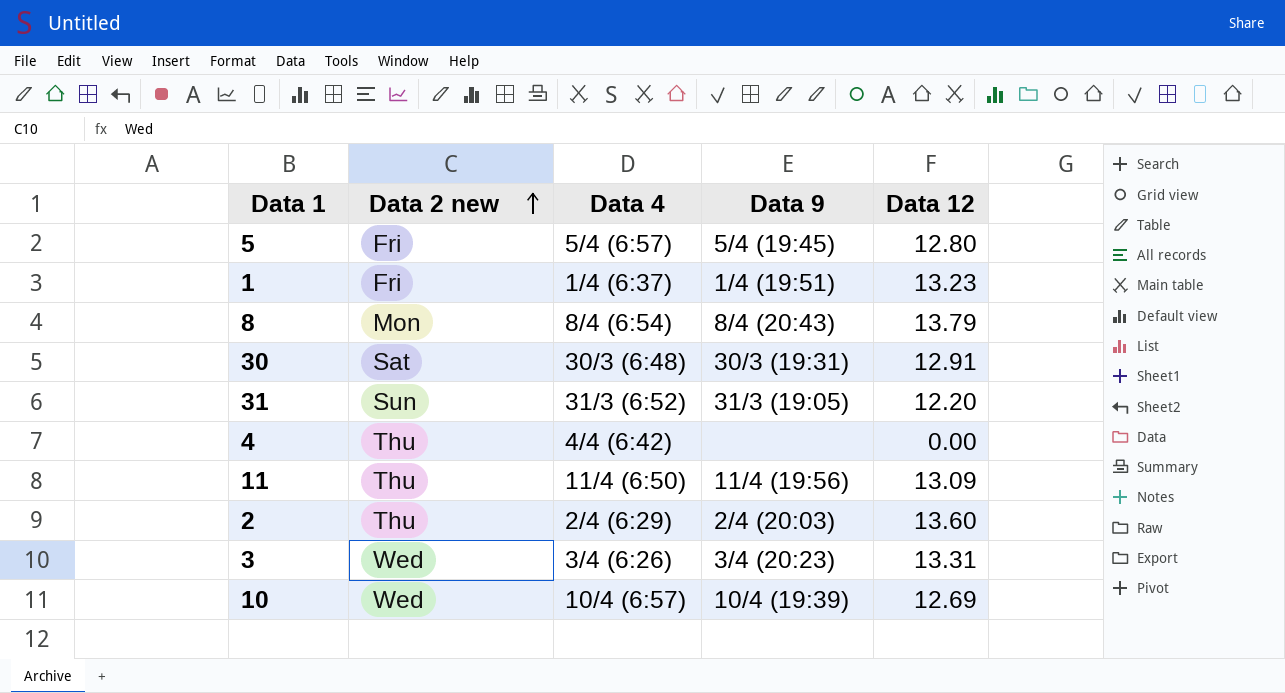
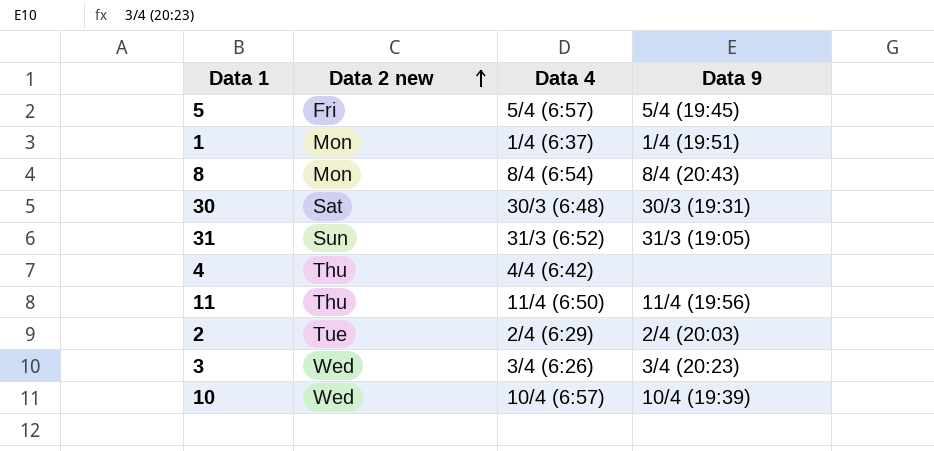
column Data 12 | position: 5 -> none
1 | Data 2 new: Fri -> Mon
2 | Data 2 new: Thu -> Tue

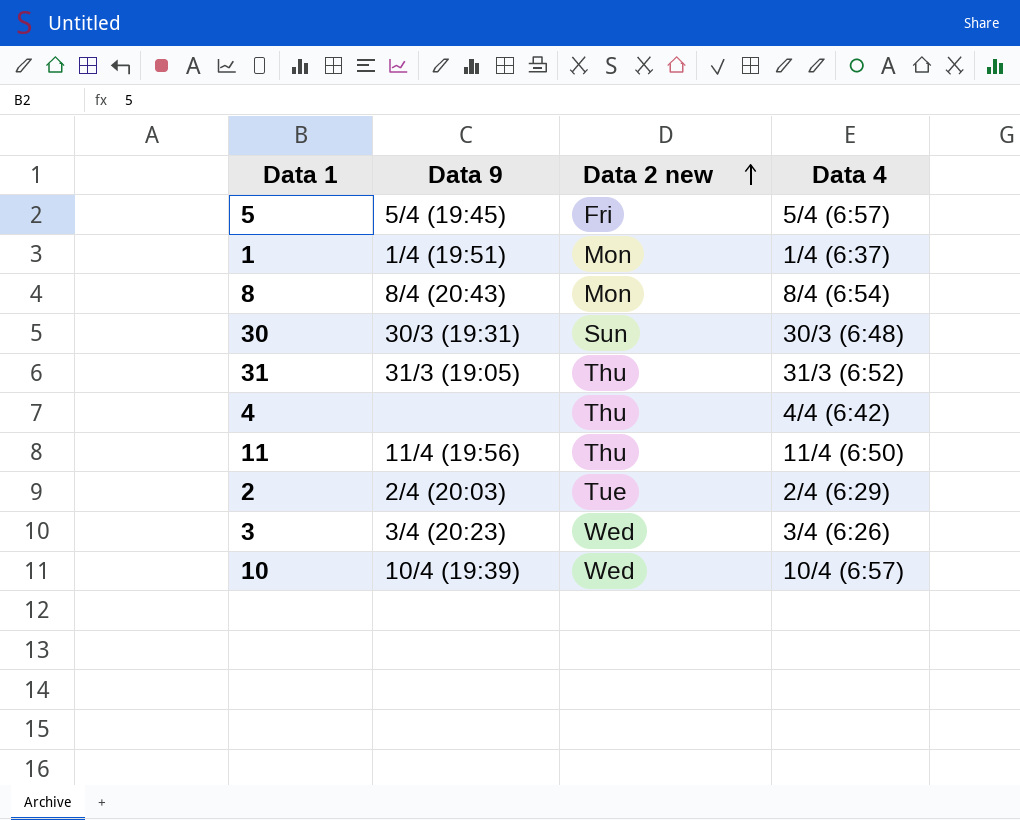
column Data 9 | position: 4 -> 2
30 | Data 2 new: Sat -> Sun
31 | Data 2 new: Sun -> Thu

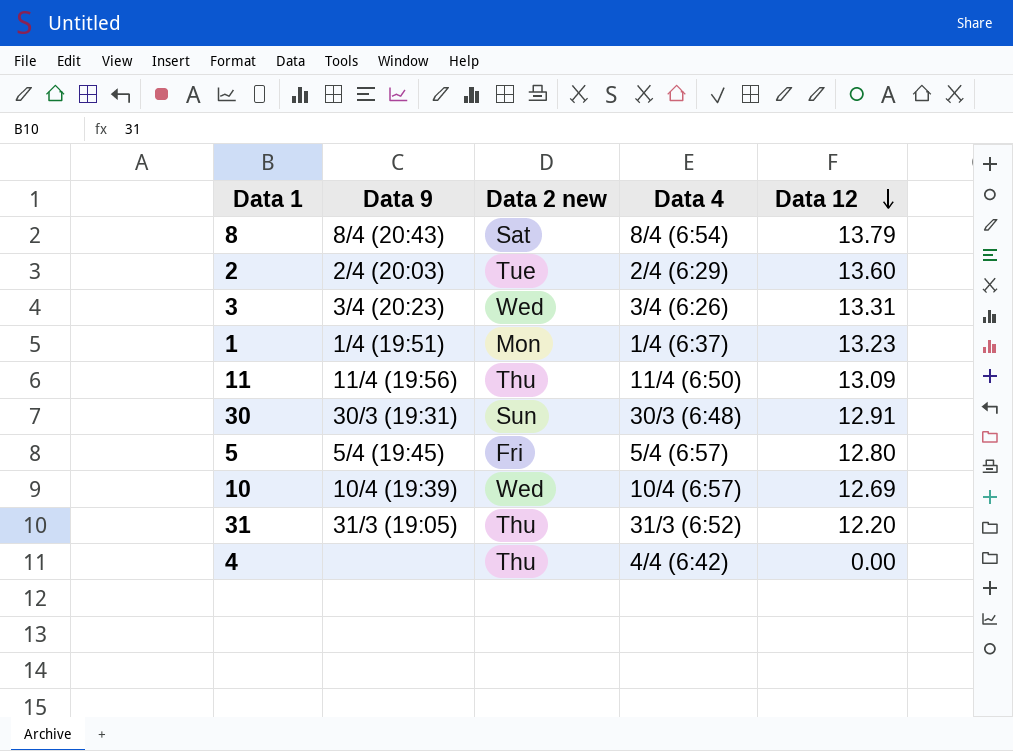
row order: Data 2 new ascending -> Data 12 descending
column Data 12 | position: none -> 5
8 | Data 2 new: Mon -> Sat

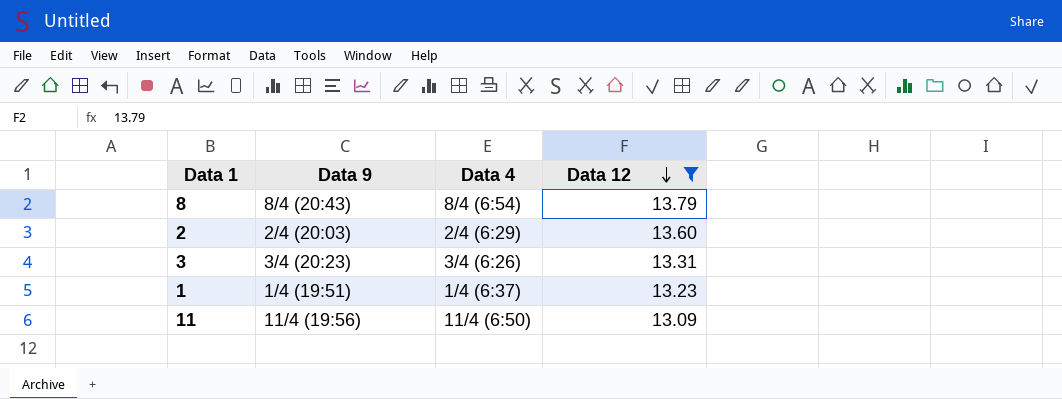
filter: none -> Data 12 >= 13.09
column Data 2 new | position: 3 -> none

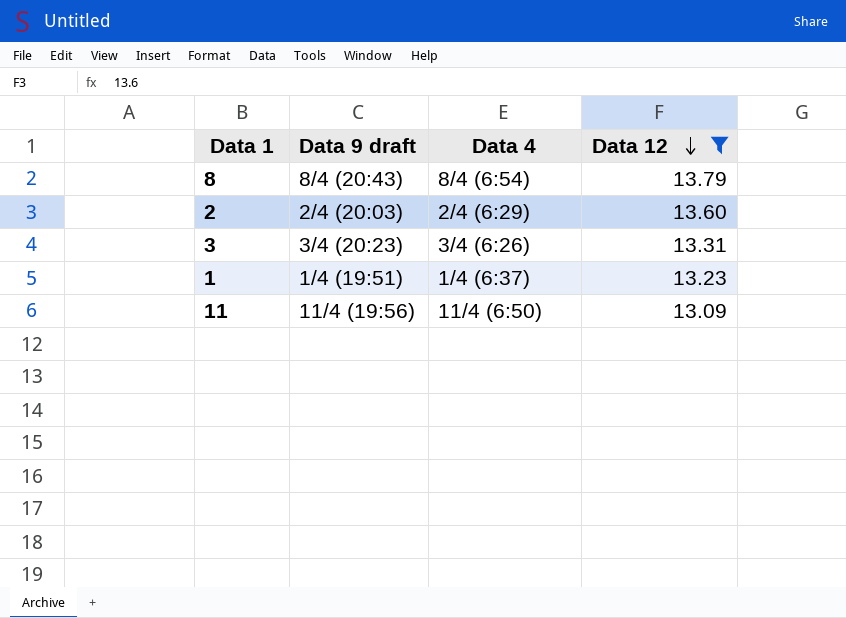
column name: Data 9 -> Data 9 draft

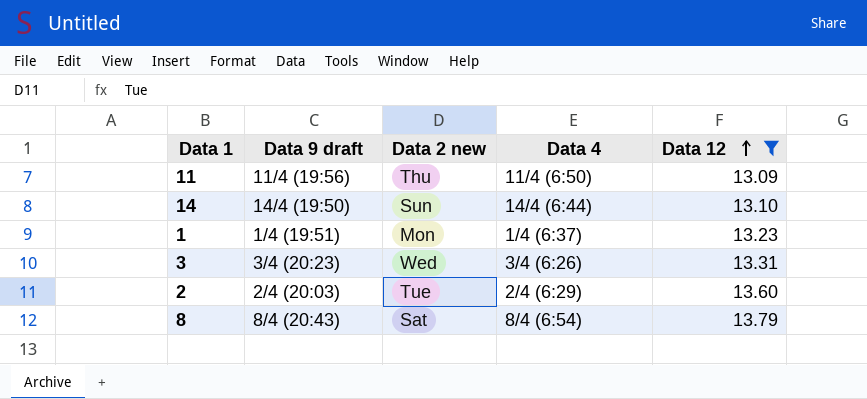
row order: Data 12 descending -> Data 12 ascending
column Data 2 new | position: none -> 3
row 14: none -> 14/4 (19:50) | Sun | 14/4 (6:44) | 13.10

